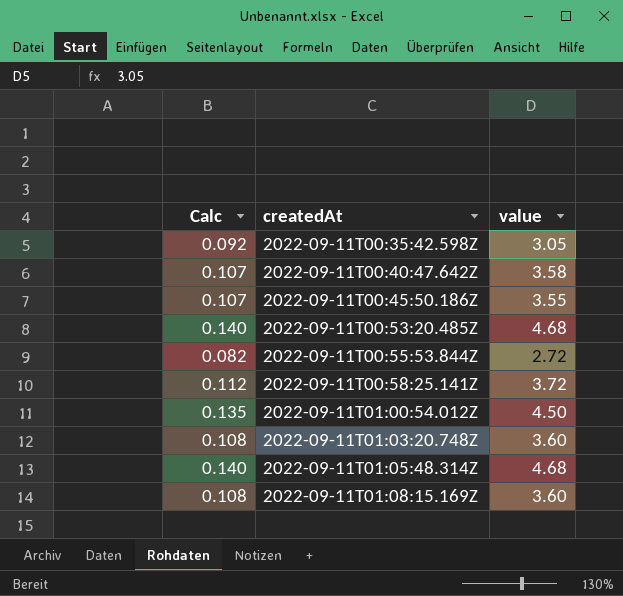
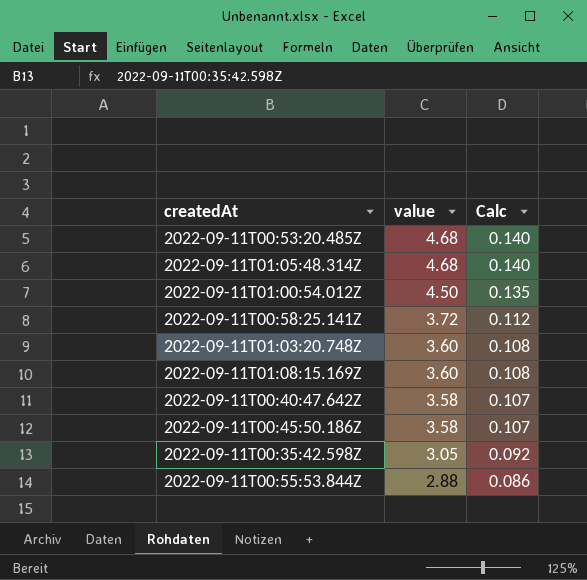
row order: createdAt ascending -> value descending
column Calc | position: 1 -> 3
2022-09-11T00:45:50.186Z | value: 3.55 -> 3.58
2022-09-11T00:55:53.844Z | value: 2.72 -> 2.88
2022-09-11T00:55:53.844Z | Calc: 0.082 -> 0.086

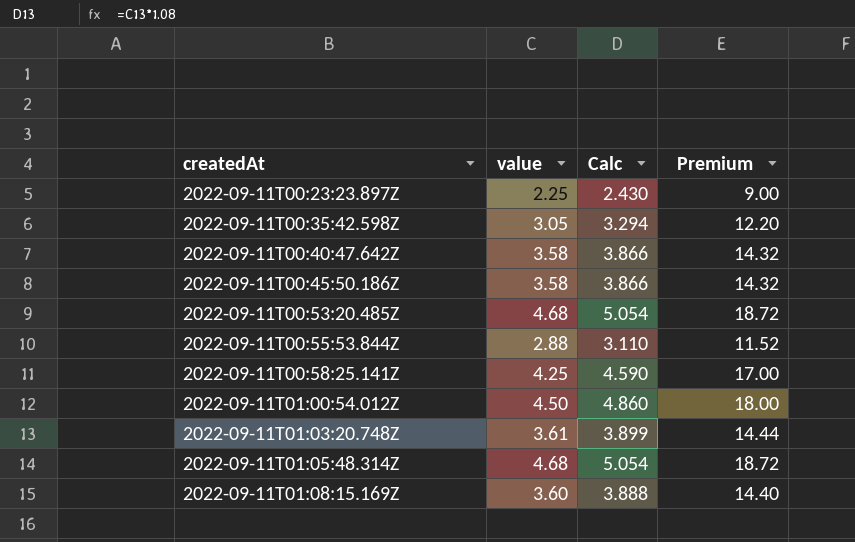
row order: value descending -> createdAt ascending
column Calc | formula: [value] * 0.03 -> [value] * 1.08
column Premium | formula: none -> [value] * 4
row 2022-09-11T00:23:23.897Z: none -> 2.25 | 2.430 | 9.00
2022-09-11T00:58:25.141Z | value: 3.72 -> 4.25
2022-09-11T01:03:20.748Z | value: 3.60 -> 3.61

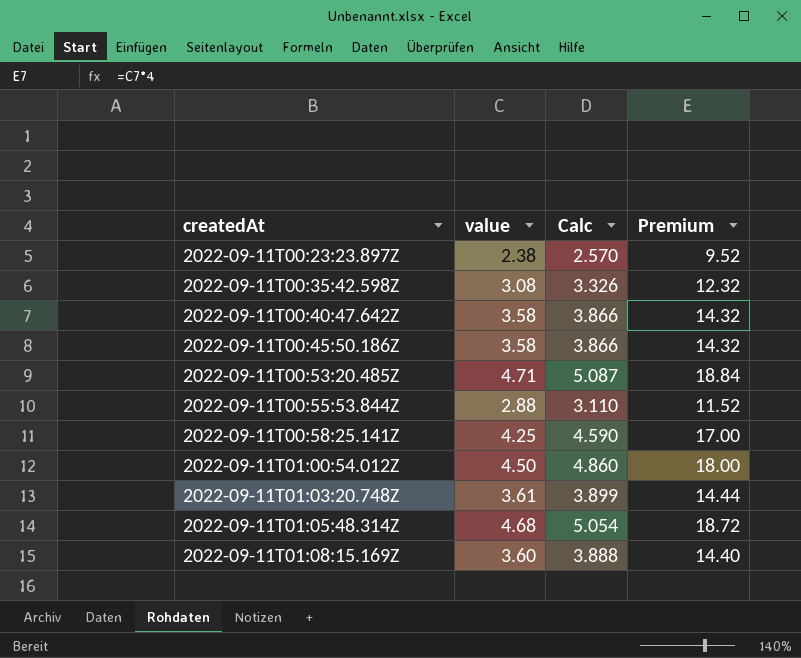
2022-09-11T00:23:23.897Z | value: 2.25 -> 2.38
2022-09-11T00:23:23.897Z | Calc: 2.430 -> 2.570
2022-09-11T00:23:23.897Z | Premium: 9.00 -> 9.52
2022-09-11T00:35:42.598Z | value: 3.05 -> 3.08
2022-09-11T00:35:42.598Z | Calc: 3.294 -> 3.326
2022-09-11T00:35:42.598Z | Premium: 12.20 -> 12.32
2022-09-11T00:53:20.485Z | value: 4.68 -> 4.71
2022-09-11T00:53:20.485Z | Calc: 5.054 -> 5.087
2022-09-11T00:53:20.485Z | Premium: 18.72 -> 18.84

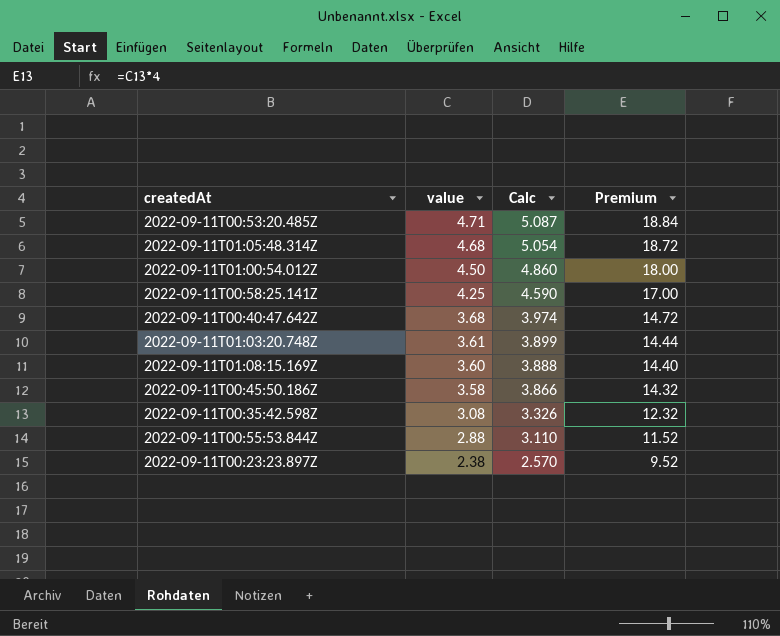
row order: createdAt ascending -> value descending
2022-09-11T00:40:47.642Z | value: 3.58 -> 3.68
2022-09-11T00:40:47.642Z | Calc: 3.866 -> 3.974
2022-09-11T00:40:47.642Z | Premium: 14.32 -> 14.72

